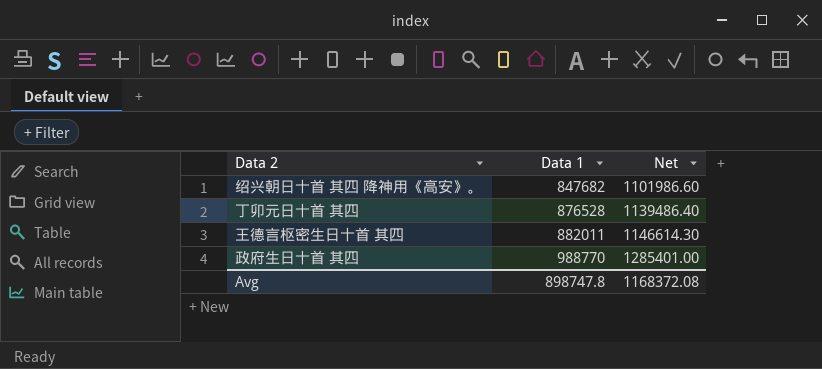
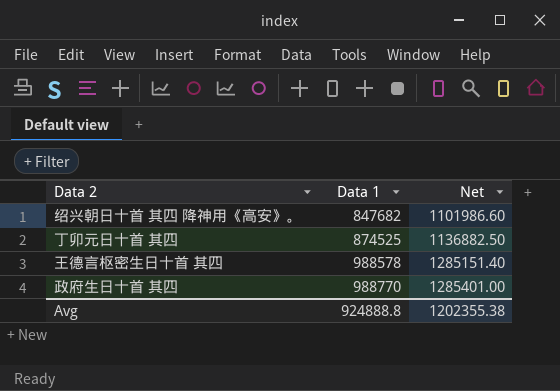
丁卯元日十首 其四 | Data 1: 876528 -> 874525
丁卯元日十首 其四 | Net: 1139486.40 -> 1136882.50
王德言枢密生日十首 其四 | Data 1: 882011 -> 988578
王德言枢密生日十首 其四 | Net: 1146614.30 -> 1285151.40
Avg | Data 1: 898747.8 -> 924888.8
Avg | Net: 1168372.08 -> 1202355.38

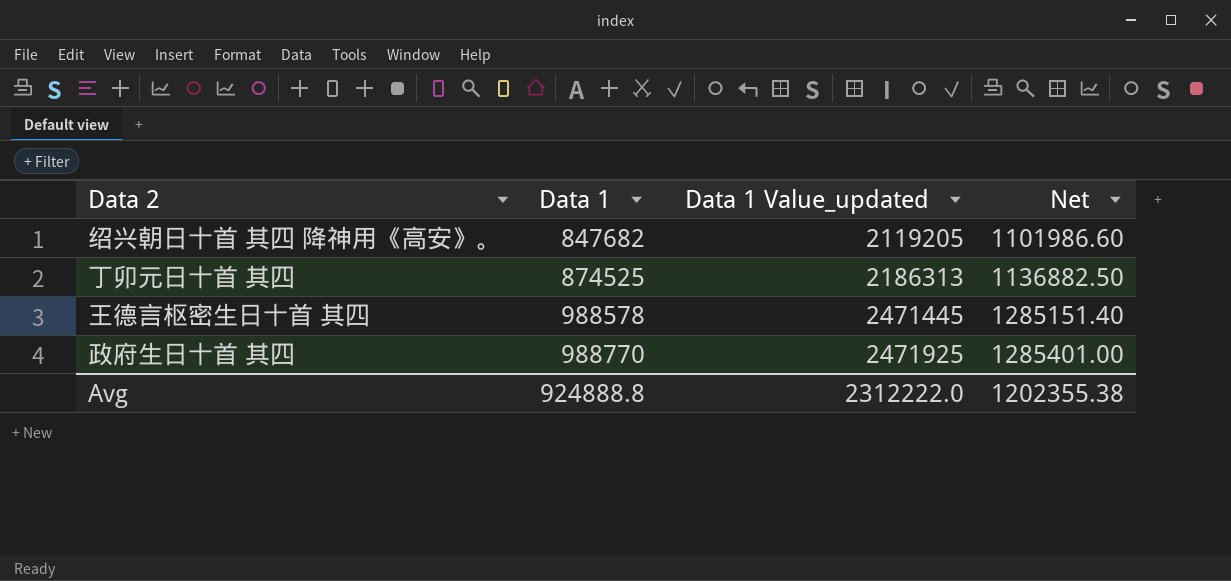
column Data 1 Value_updated | formula: none -> [Data 1] * 2.5

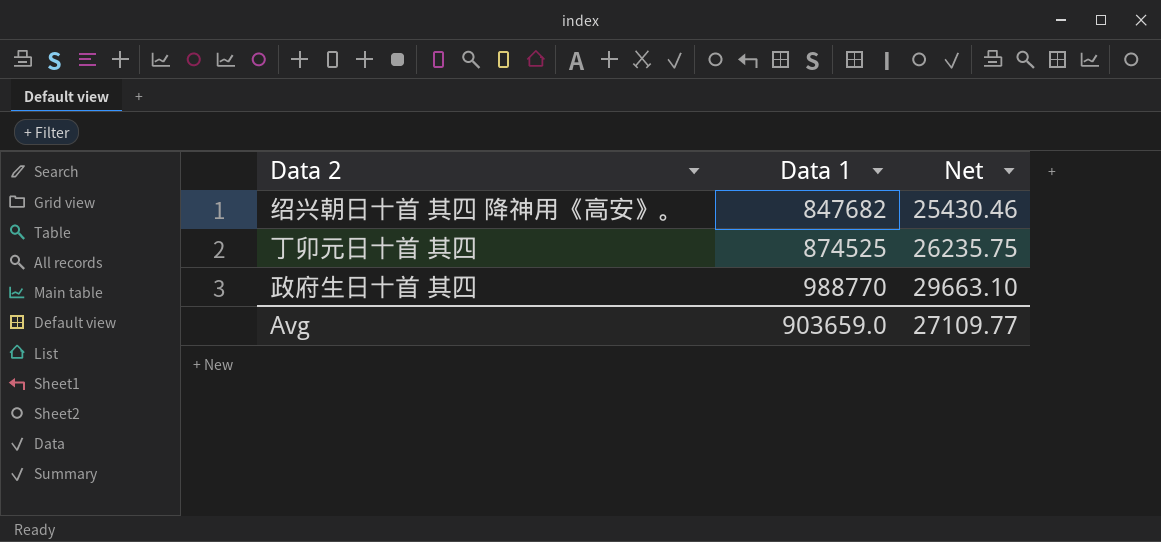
column Data 1 Value_updated | formula: [Data 1] * 2.5 -> none
column Net | formula: [Data 1] * 1.3 -> [Data 1] * 0.03
row 王德言枢密生日十首 其四: 988578 | 2471445 | 1285151.40 -> none
Avg | Data 1: 924888.8 -> 903659.0
Avg | Net: 1202355.38 -> 27109.77

